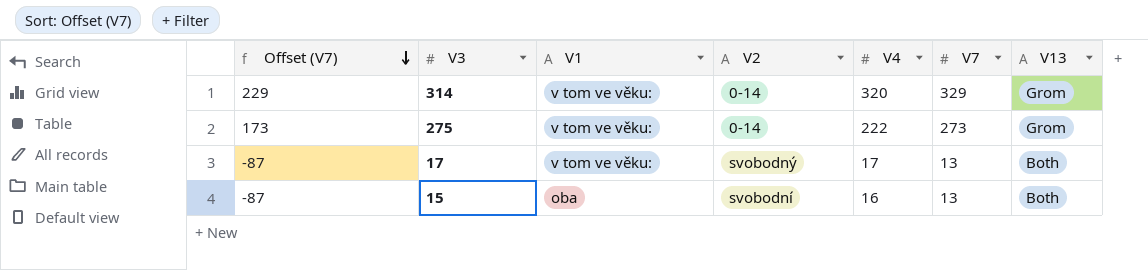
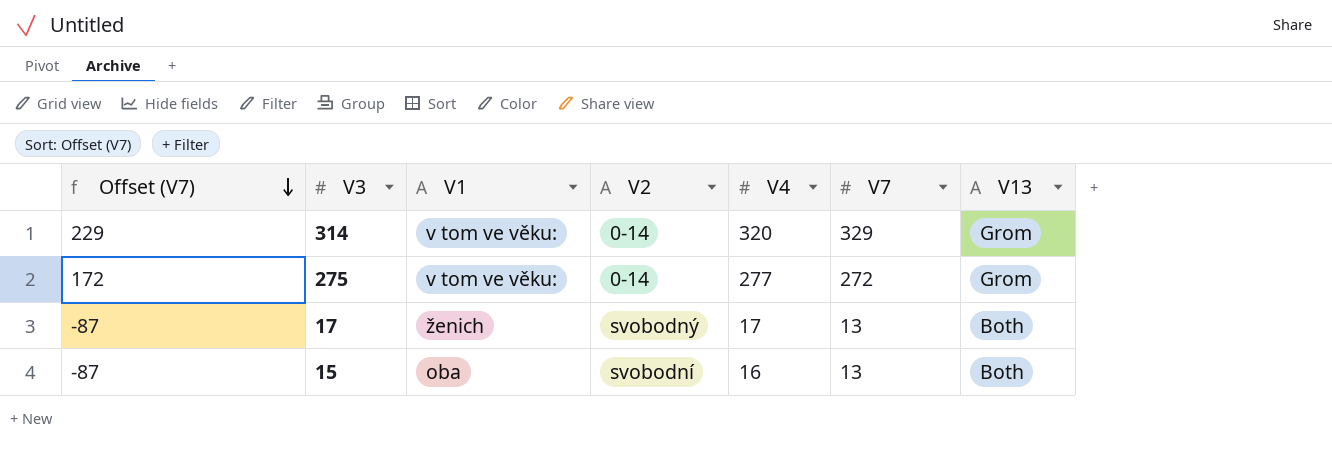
275 | Offset (V7): 173 -> 172
275 | V4: 222 -> 277
275 | V7: 273 -> 272
17 | V1: v tom ve věku: -> ženich

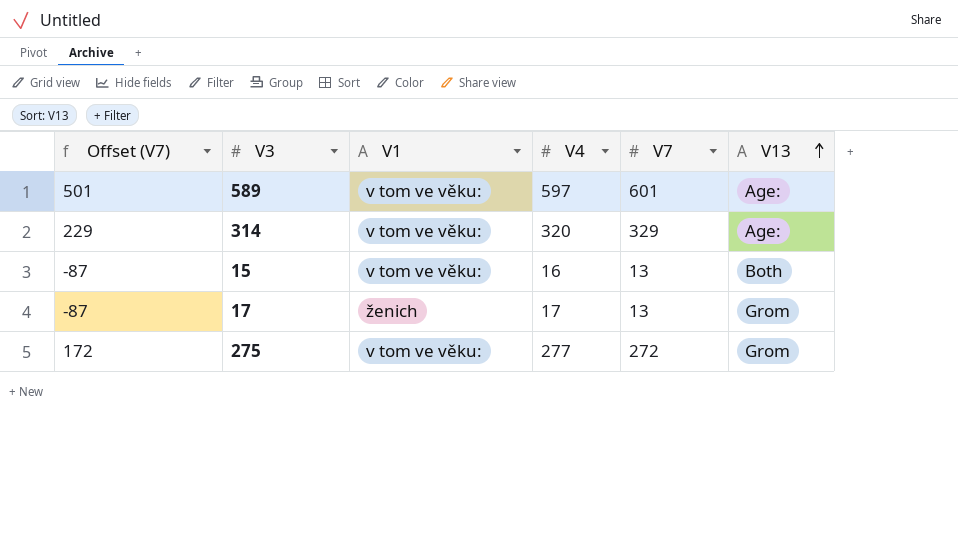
row order: Offset (V7) descending -> V13 ascending
column V2 | position: 4 -> none
row 589: none -> 501 | v tom ve věku: | 597 | 601 | Age:
314 | V13: Grom -> Age:
15 | V1: oba -> v tom ve věku:
17 | V13: Both -> Grom

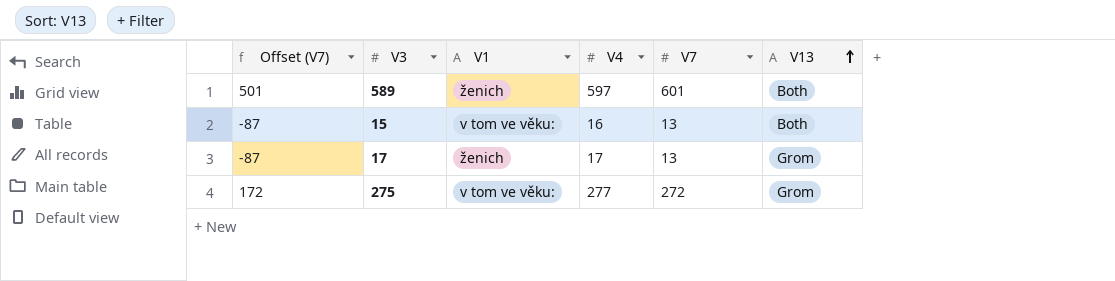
row 314: 229 | v tom ve věku: | 320 | 329 | Age: -> none
589 | V1: v tom ve věku: -> ženich
589 | V13: Age: -> Both

